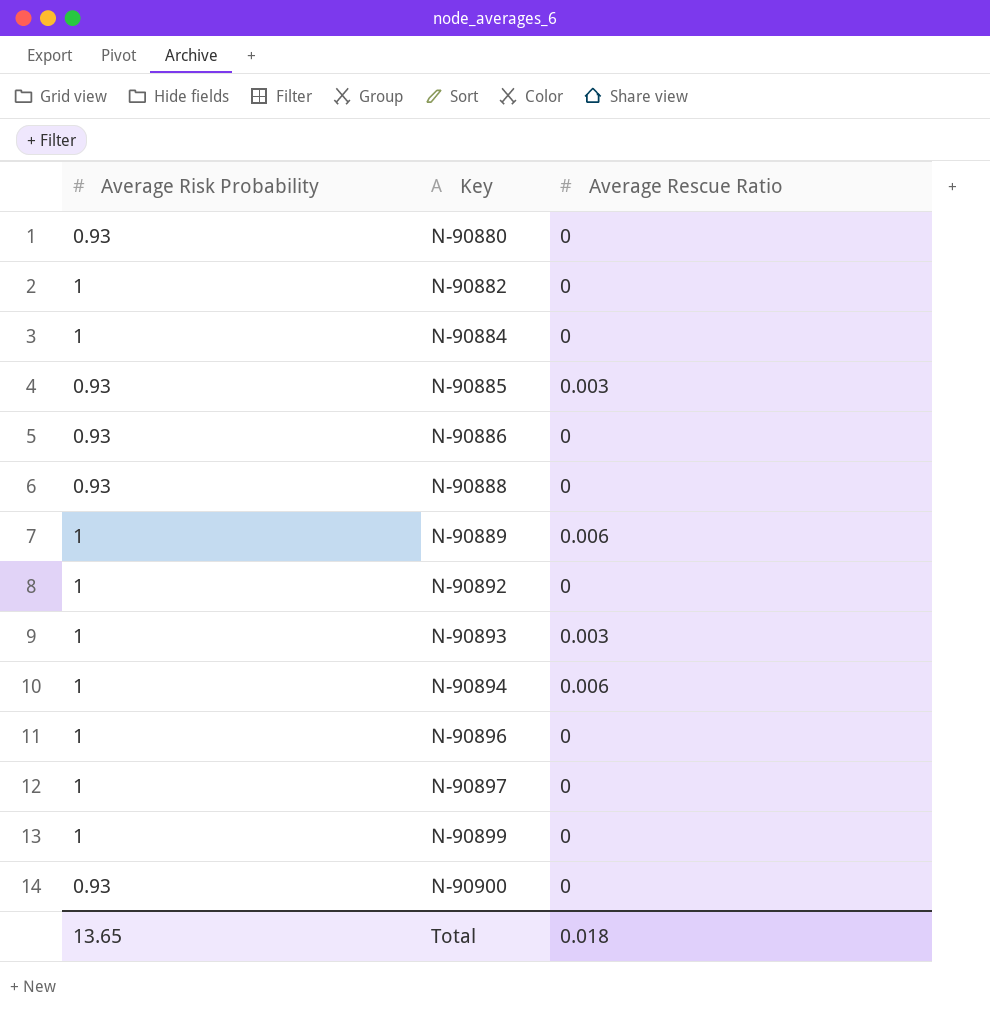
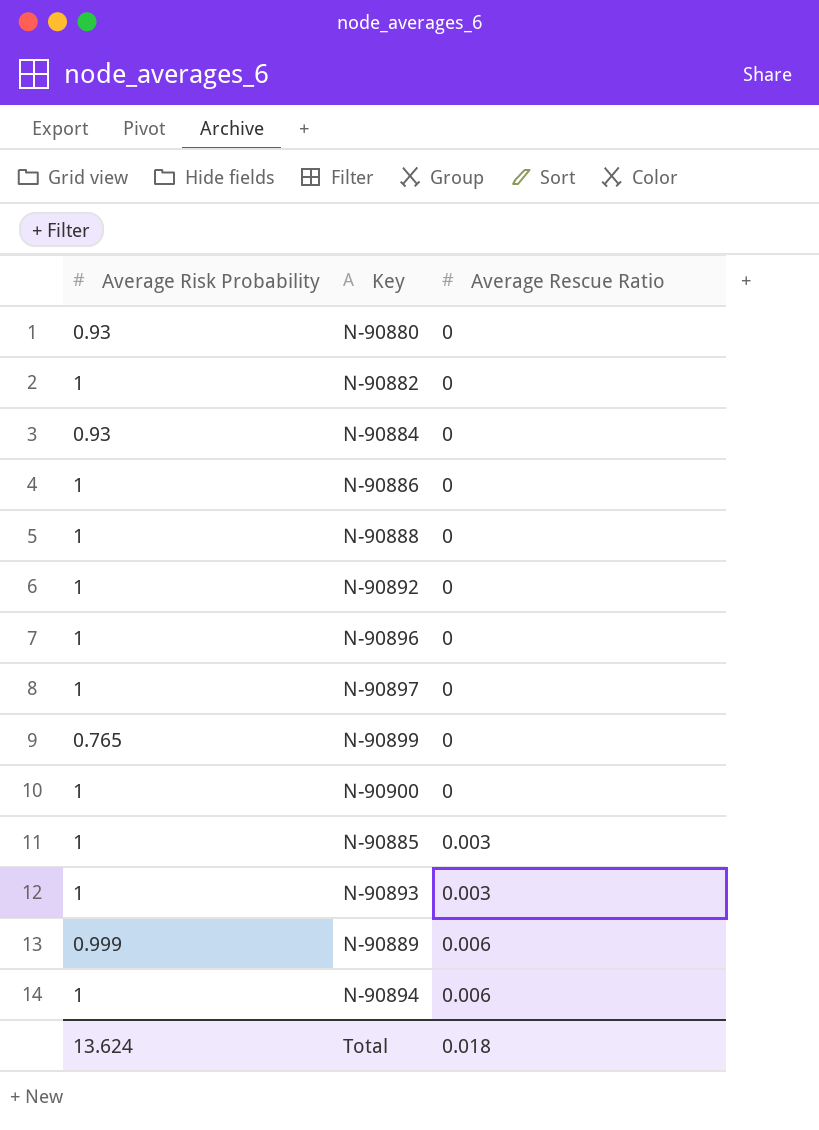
row order: Key ascending -> Average Rescue Ratio ascending
N-90884 | Average Risk Probability: 1 -> 0.93
N-90886 | Average Risk Probability: 0.93 -> 1
N-90888 | Average Risk Probability: 0.93 -> 1
N-90899 | Average Risk Probability: 1 -> 0.765
N-90900 | Average Risk Probability: 0.93 -> 1
N-90885 | Average Risk Probability: 0.93 -> 1
N-90889 | Average Risk Probability: 1 -> 0.999
Total | Average Risk Probability: 13.65 -> 13.624

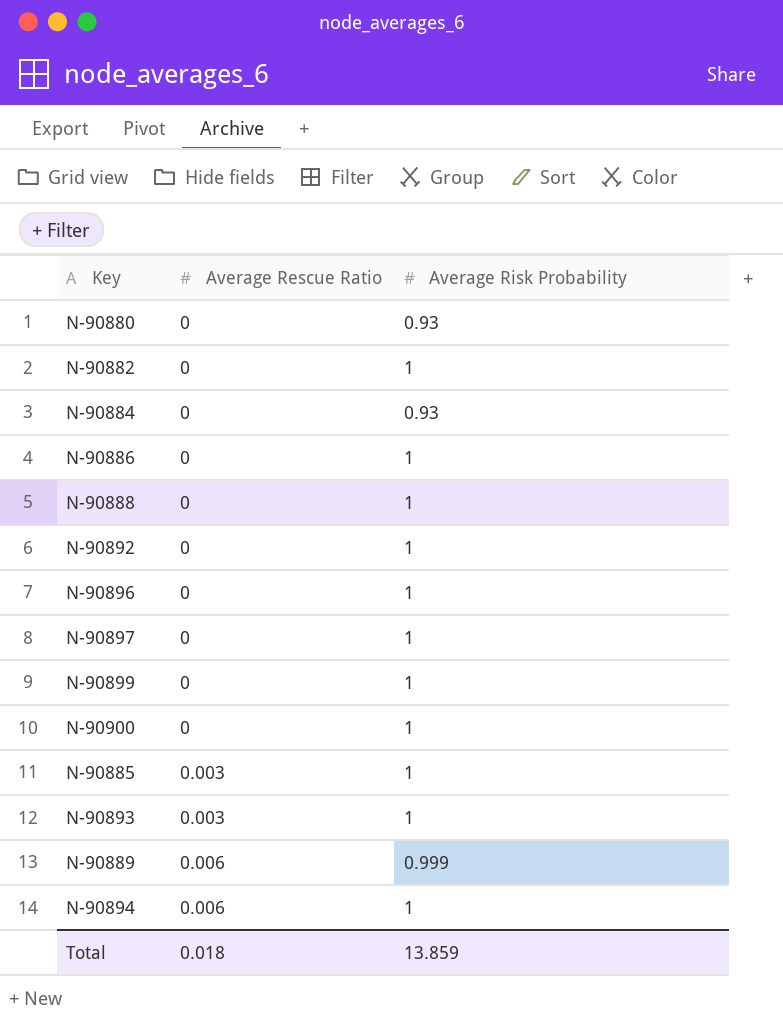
column Average Risk Probability | position: 1 -> 3
N-90899 | Average Risk Probability: 0.765 -> 1
Total | Average Risk Probability: 13.624 -> 13.859

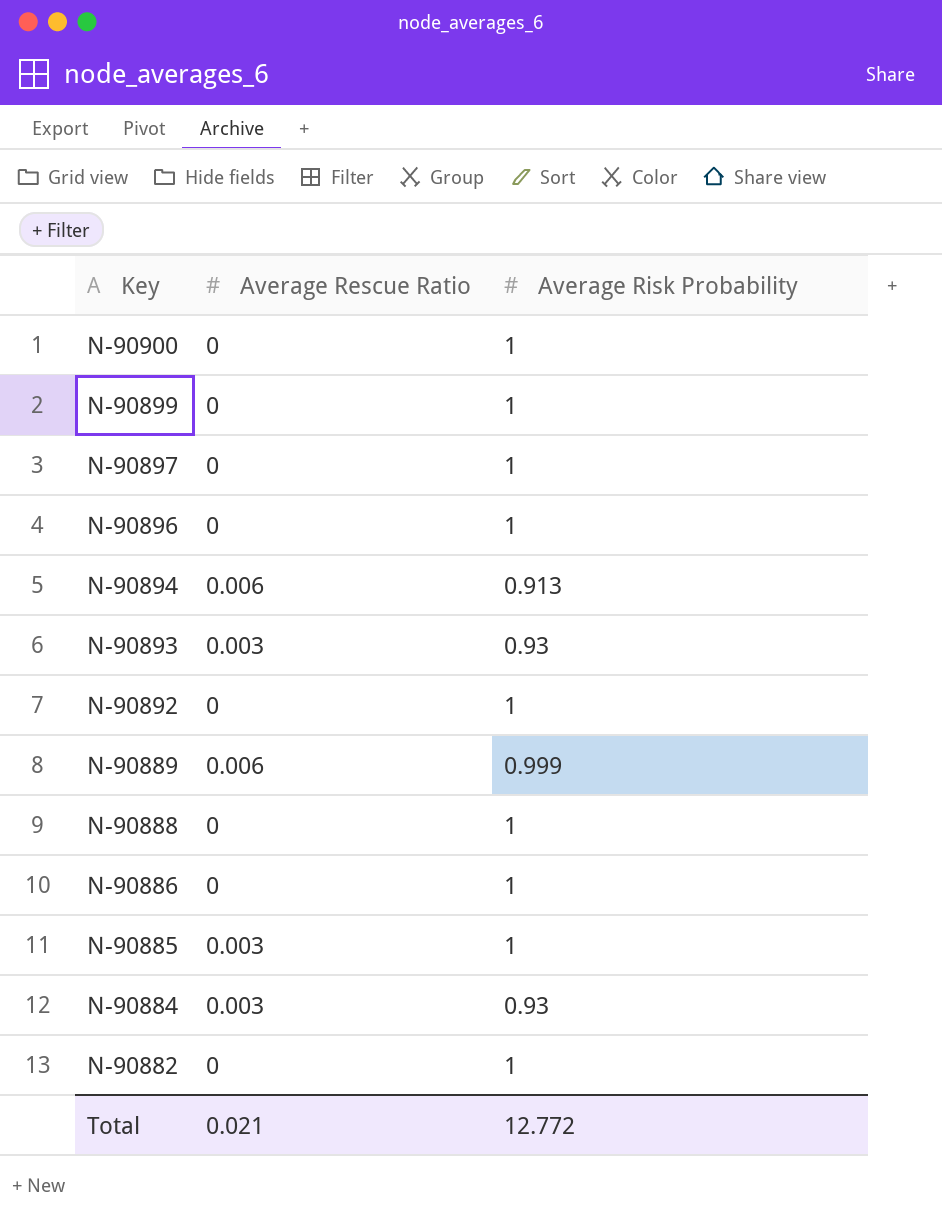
row order: Average Rescue Ratio ascending -> Key descending
row N-90880: 0 | 0.93 -> none
N-90894 | Average Risk Probability: 1 -> 0.913
N-90893 | Average Risk Probability: 1 -> 0.93
N-90884 | Average Rescue Ratio: 0 -> 0.003
Total | Average Rescue Ratio: 0.018 -> 0.021
Total | Average Risk Probability: 13.859 -> 12.772

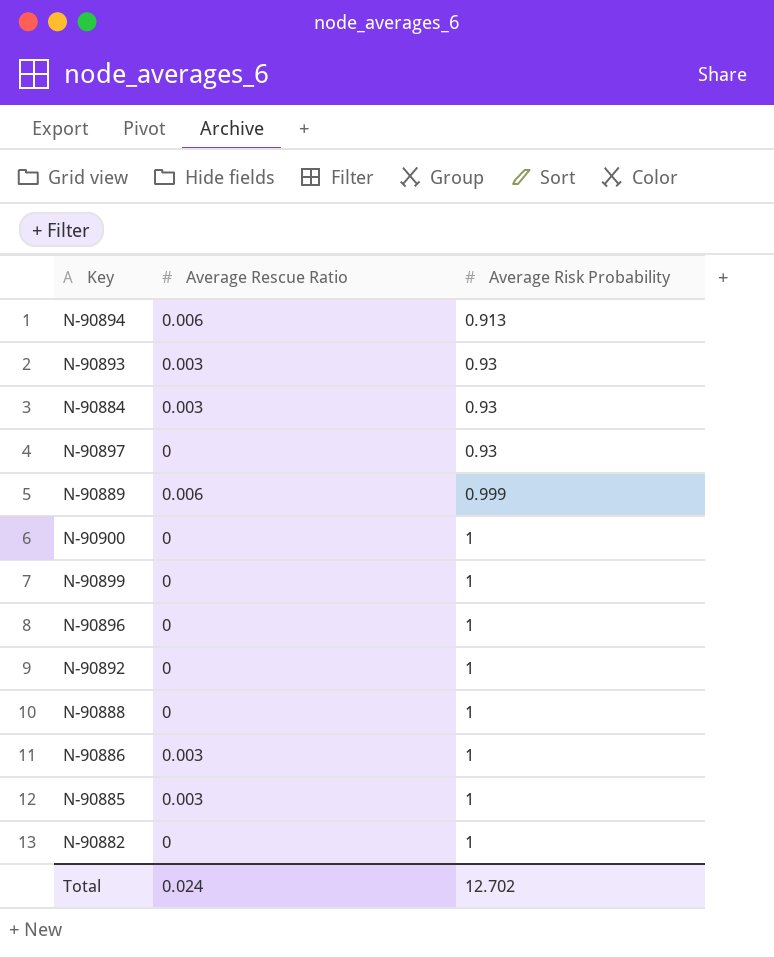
row order: Key descending -> Average Risk Probability ascending
N-90897 | Average Risk Probability: 1 -> 0.93
N-90886 | Average Rescue Ratio: 0 -> 0.003
Total | Average Rescue Ratio: 0.021 -> 0.024
Total | Average Risk Probability: 12.772 -> 12.702

